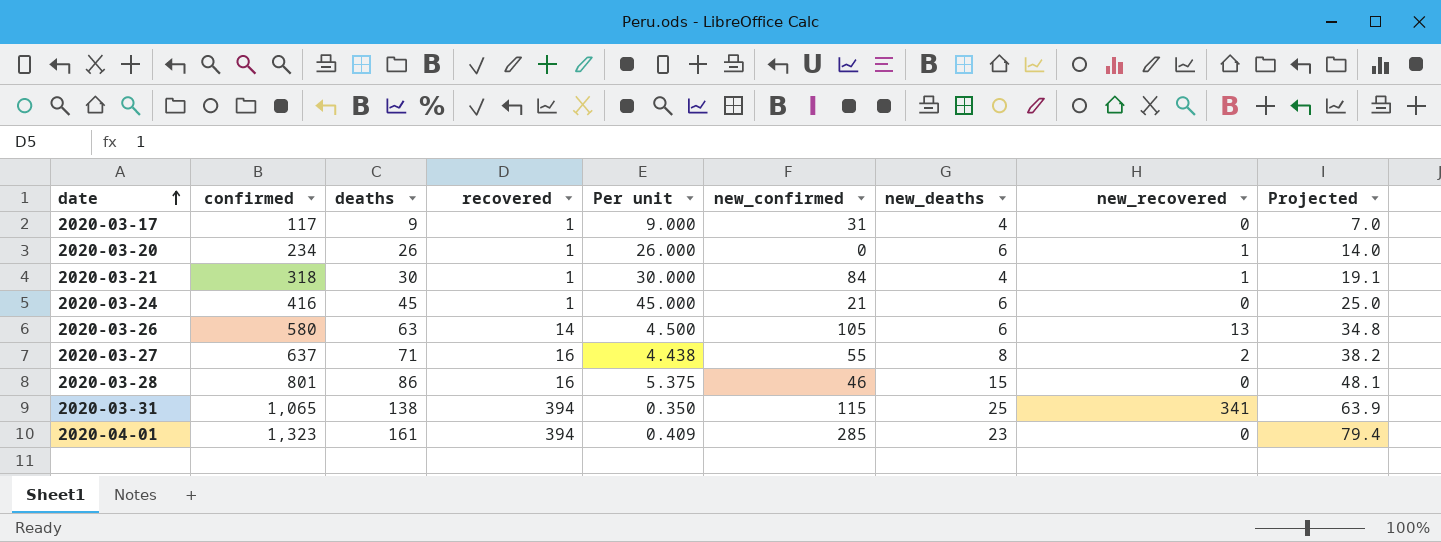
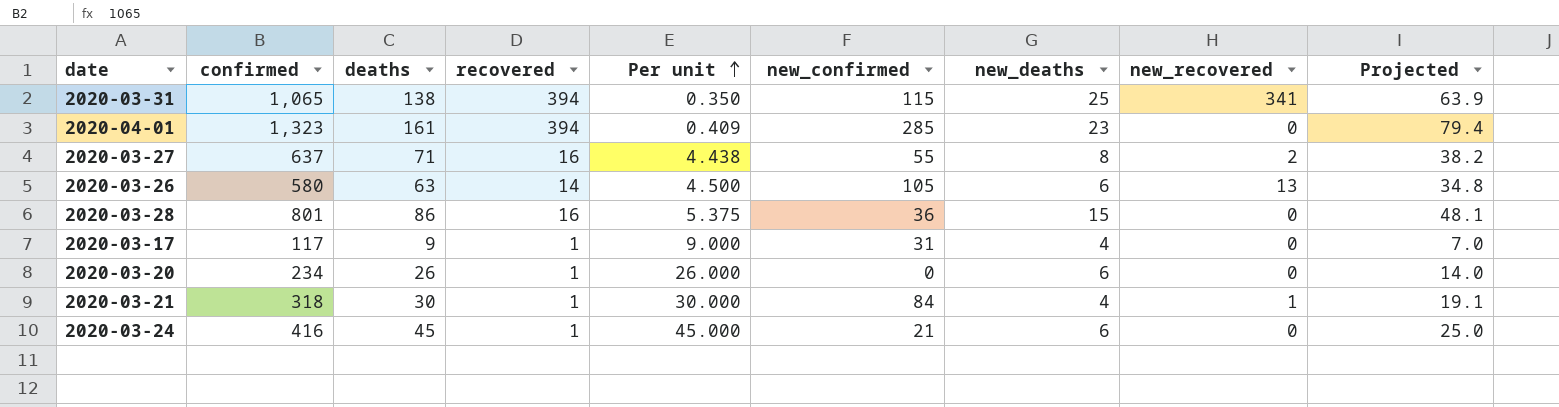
row order: date ascending -> Per unit ascending
2020-03-28 | new_confirmed: 46 -> 36
2020-03-20 | new_recovered: 1 -> 0

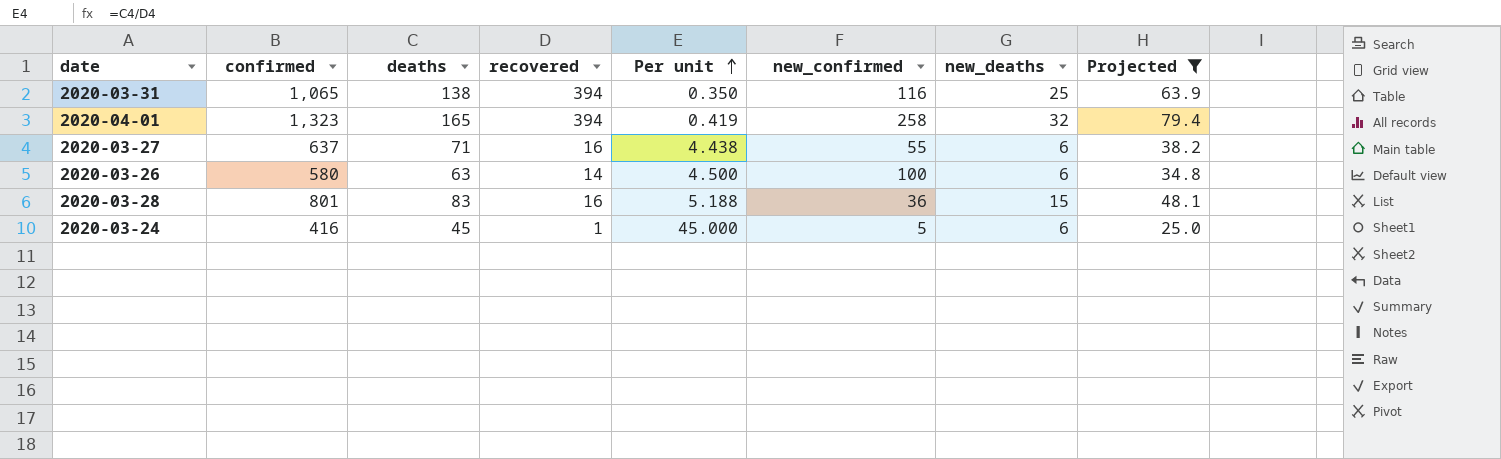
filter: none -> Projected >= 25.0
column new_recovered | position: 8 -> none
2020-03-31 | new_confirmed: 115 -> 116
2020-04-01 | deaths: 161 -> 165
2020-04-01 | Per unit: 0.409 -> 0.419
2020-04-01 | new_confirmed: 285 -> 258
2020-04-01 | new_deaths: 23 -> 32
2020-03-27 | new_deaths: 8 -> 6
2020-03-26 | new_confirmed: 105 -> 100
2020-03-28 | deaths: 86 -> 83
2020-03-28 | Per unit: 5.375 -> 5.188
2020-03-24 | new_confirmed: 21 -> 5

